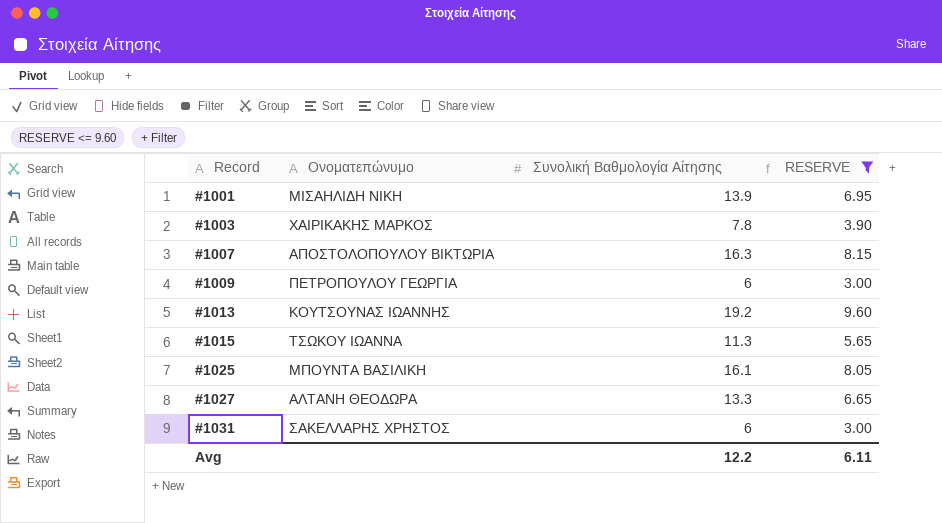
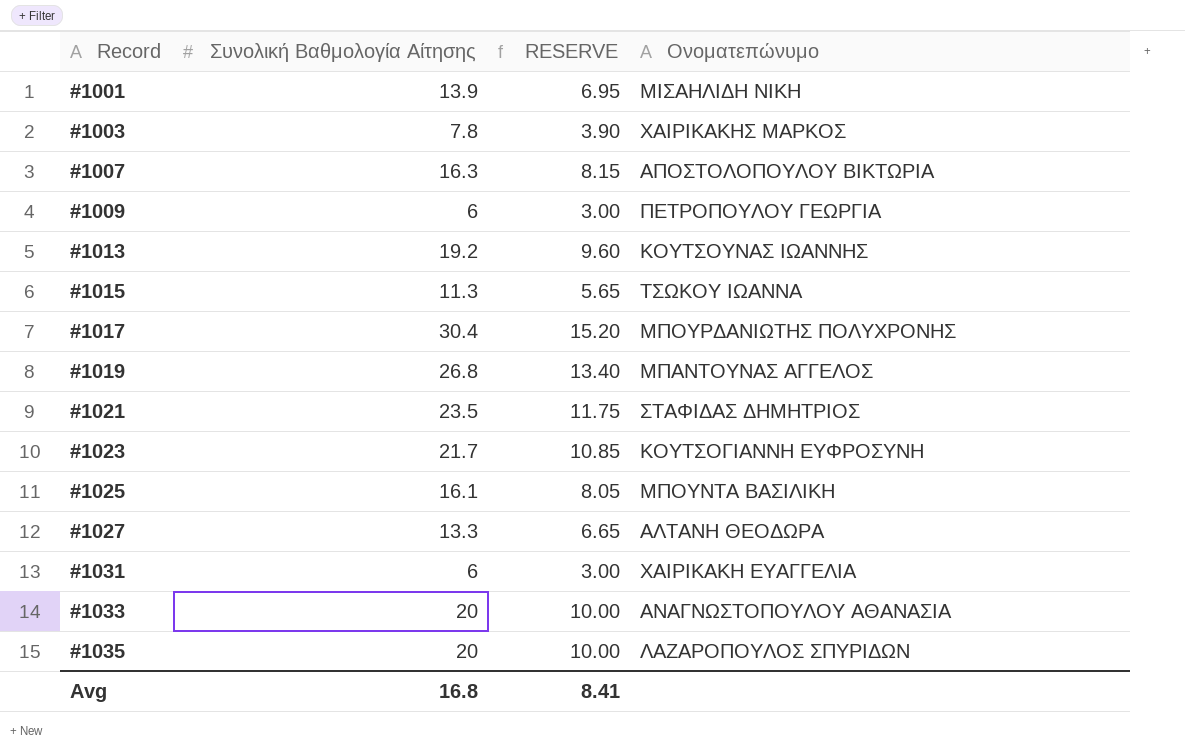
filter: RESERVE <= 9.60 -> none
column Ονοματεπώνυμο | position: 2 -> 4
#1031 | Ονοματεπώνυμο: ΣΑΚΕΛΛΑΡΗΣ ΧΡΗΣΤΟΣ -> ΧΑΙΡΙΚΑΚΗ ΕΥΑΓΓΕΛΙΑ
Avg | Συνολική Βαθμολογία Αίτησης: 12.2 -> 16.8
Avg | RESERVE: 6.11 -> 8.41

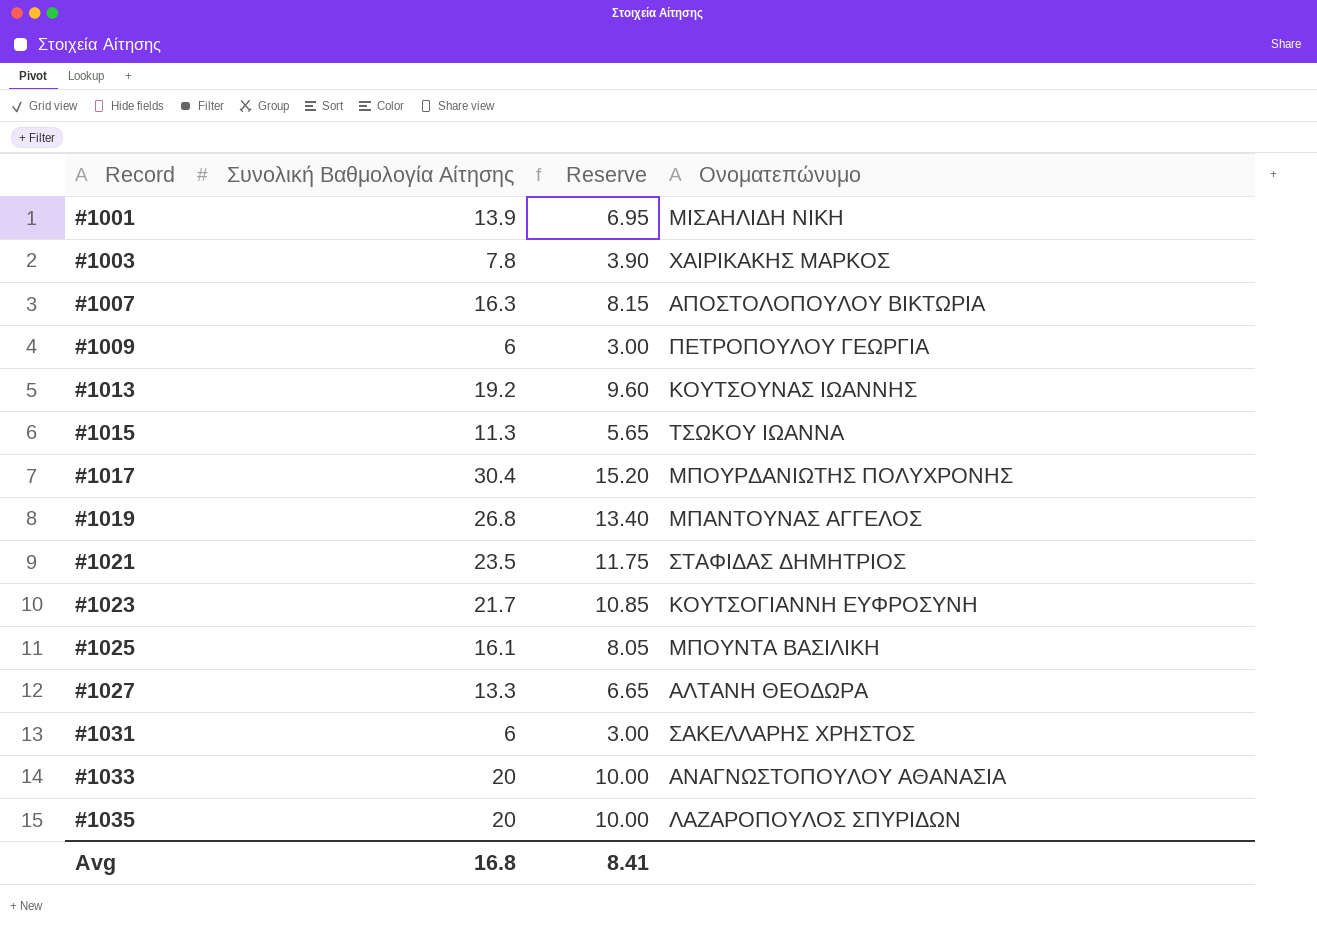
column name: RESERVE -> Reserve
#1031 | Ονοματεπώνυμο: ΧΑΙΡΙΚΑΚΗ ΕΥΑΓΓΕΛΙΑ -> ΣΑΚΕΛΛΑΡΗΣ ΧΡΗΣΤΟΣ

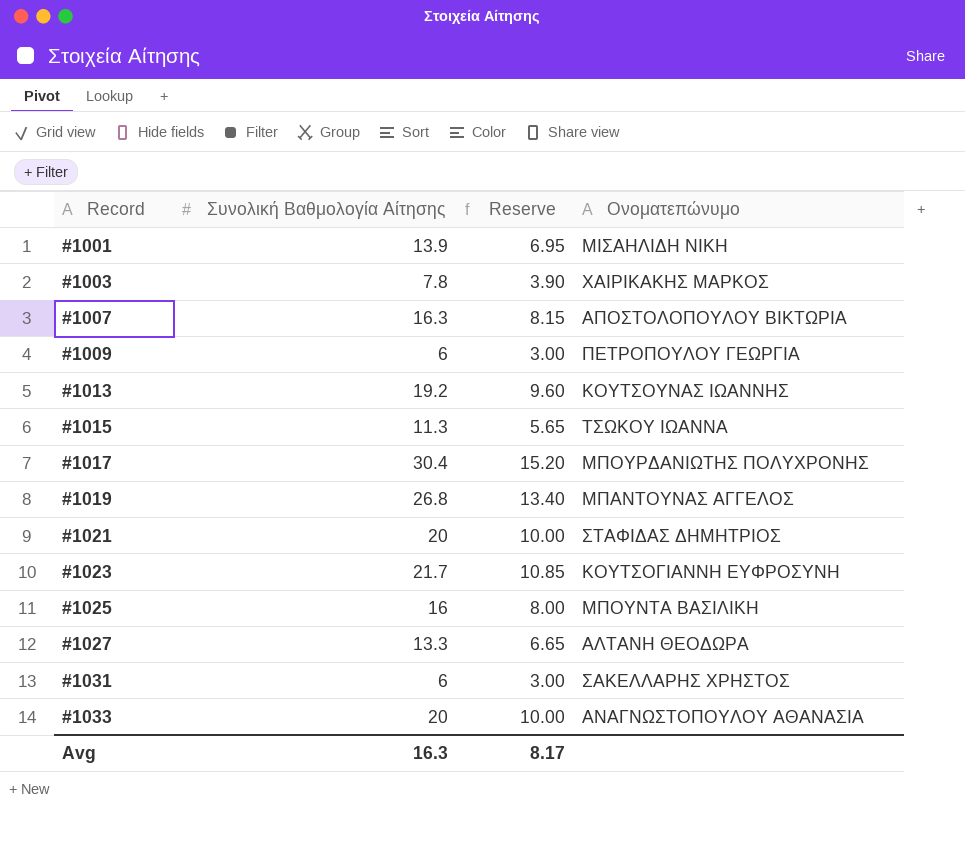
row #1035: 20 | 10.00 | ΛΑΖΑΡΟΠΟΥΛΟΣ ΣΠΥΡΙΔΩΝ -> none
#1021 | Συνολική Βαθμολογία Αίτησης: 23.5 -> 20
#1021 | Reserve: 11.75 -> 10.00
#1025 | Συνολική Βαθμολογία Αίτησης: 16.1 -> 16
#1025 | Reserve: 8.05 -> 8.00
Avg | Συνολική Βαθμολογία Αίτησης: 16.8 -> 16.3
Avg | Reserve: 8.41 -> 8.17

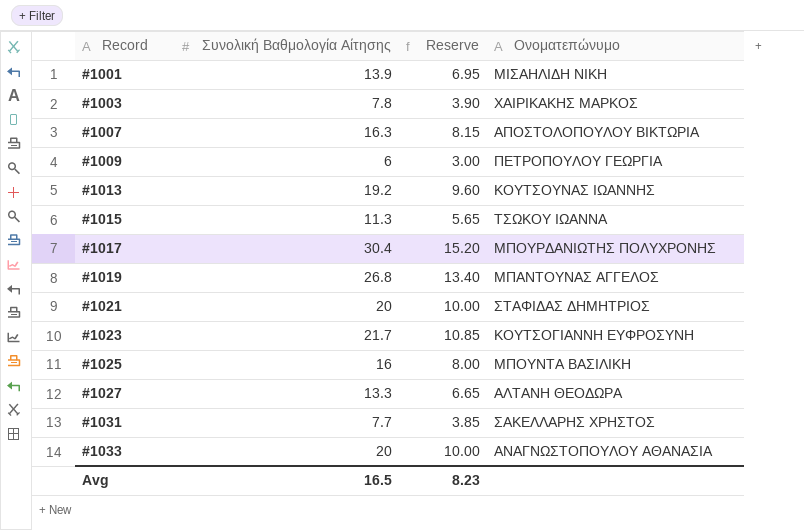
#1031 | Συνολική Βαθμολογία Αίτησης: 6 -> 7.7
#1031 | Reserve: 3.00 -> 3.85
Avg | Συνολική Βαθμολογία Αίτησης: 16.3 -> 16.5
Avg | Reserve: 8.17 -> 8.23

